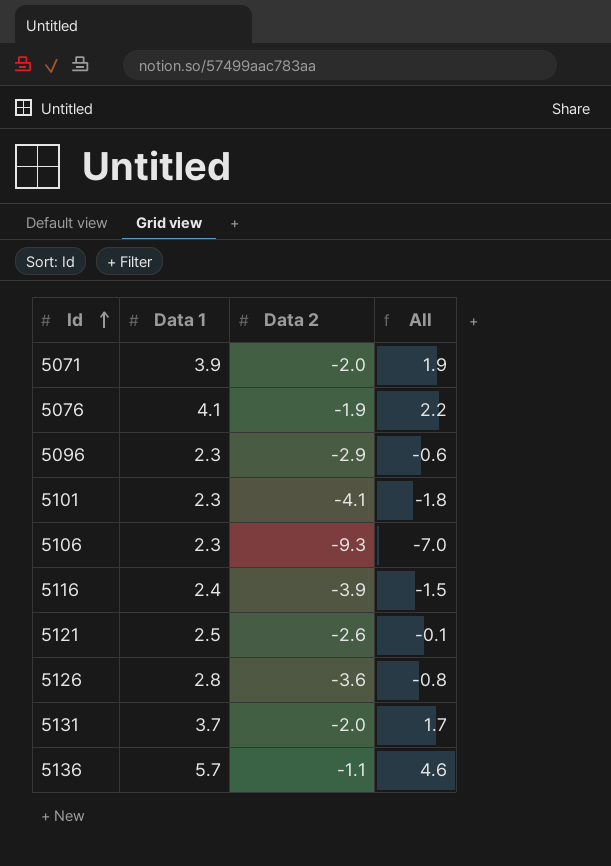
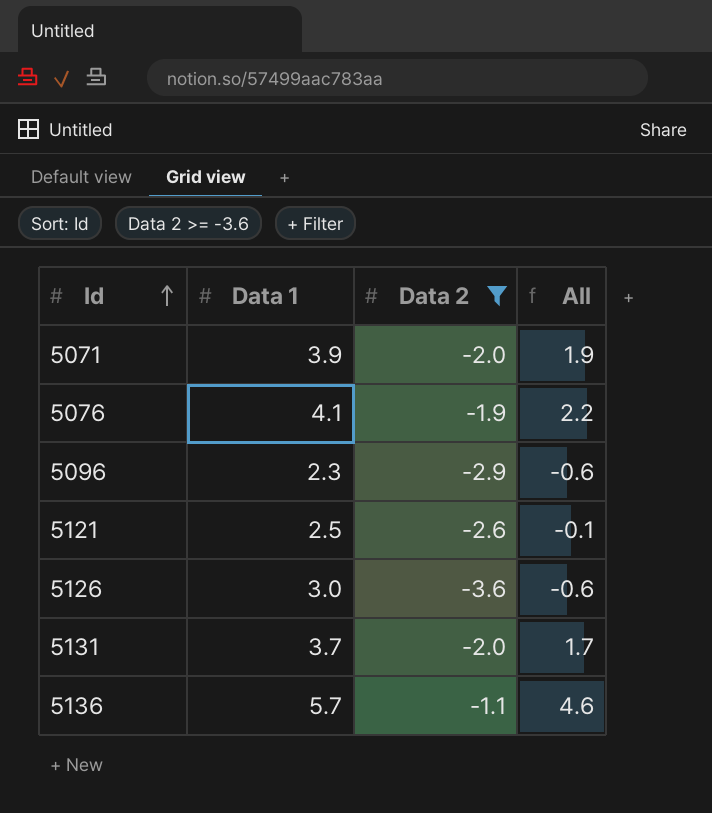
filter: none -> Data 2 >= -3.6
5126 | Data 1: 2.8 -> 3.0
5126 | All: -0.8 -> -0.6

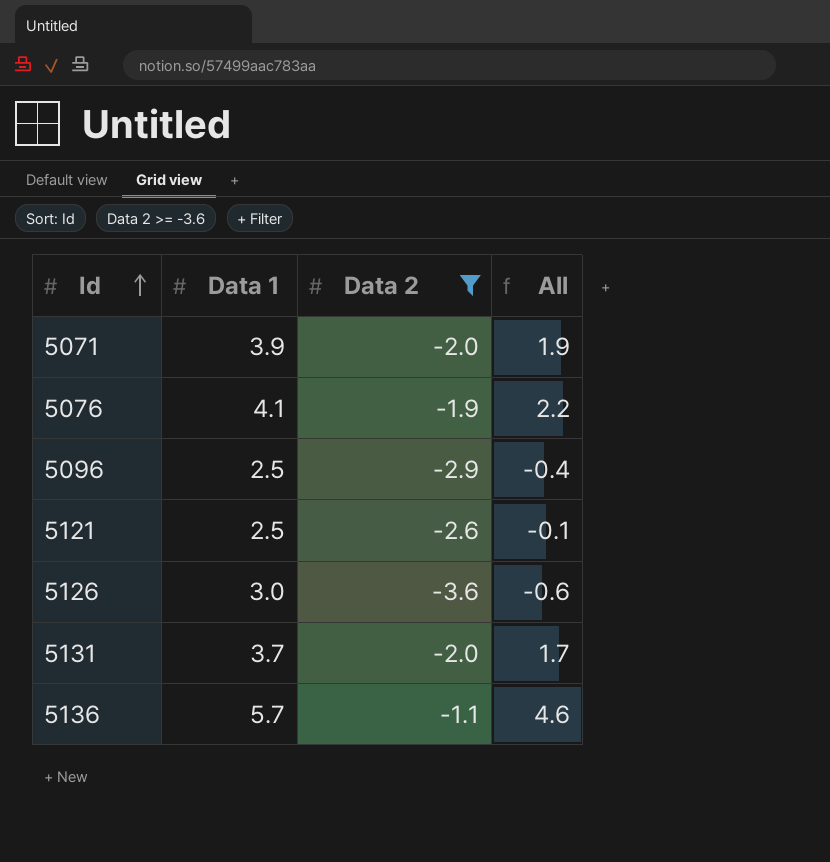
5096 | Data 1: 2.3 -> 2.5
5096 | All: -0.6 -> -0.4

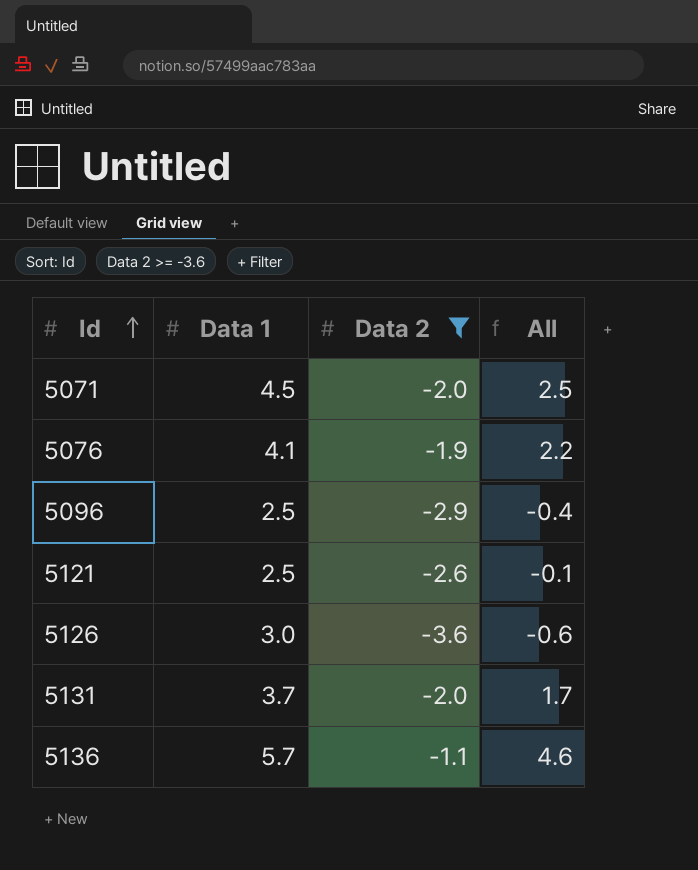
5071 | Data 1: 3.9 -> 4.5
5071 | All: 1.9 -> 2.5

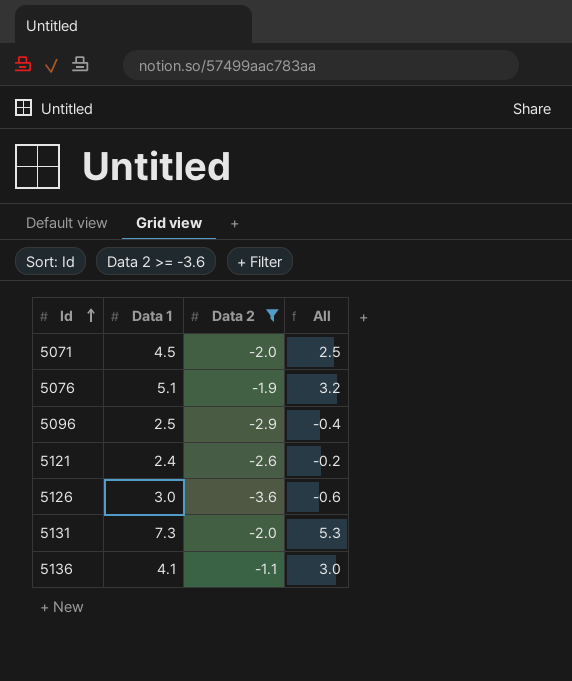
5076 | Data 1: 4.1 -> 5.1
5076 | All: 2.2 -> 3.2
5121 | Data 1: 2.5 -> 2.4
5121 | All: -0.1 -> -0.2
5131 | Data 1: 3.7 -> 7.3
5131 | All: 1.7 -> 5.3
5136 | Data 1: 5.7 -> 4.1
5136 | All: 4.6 -> 3.0

